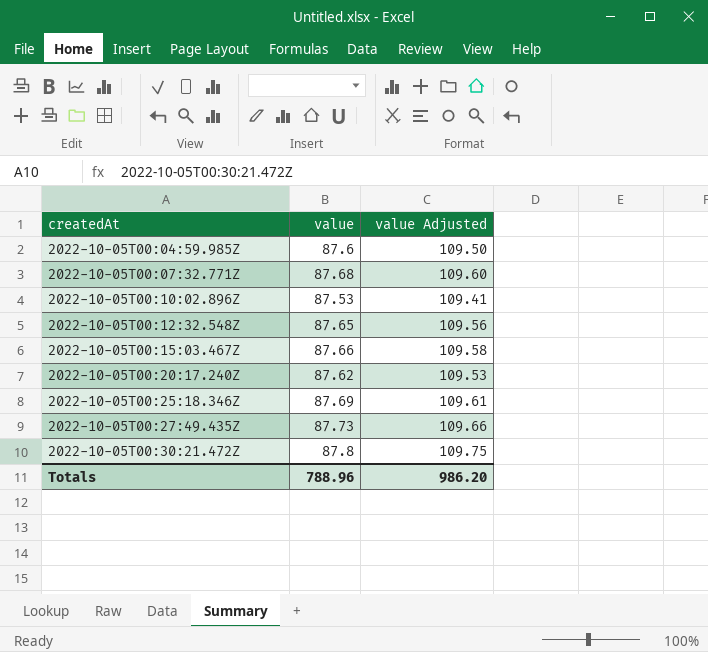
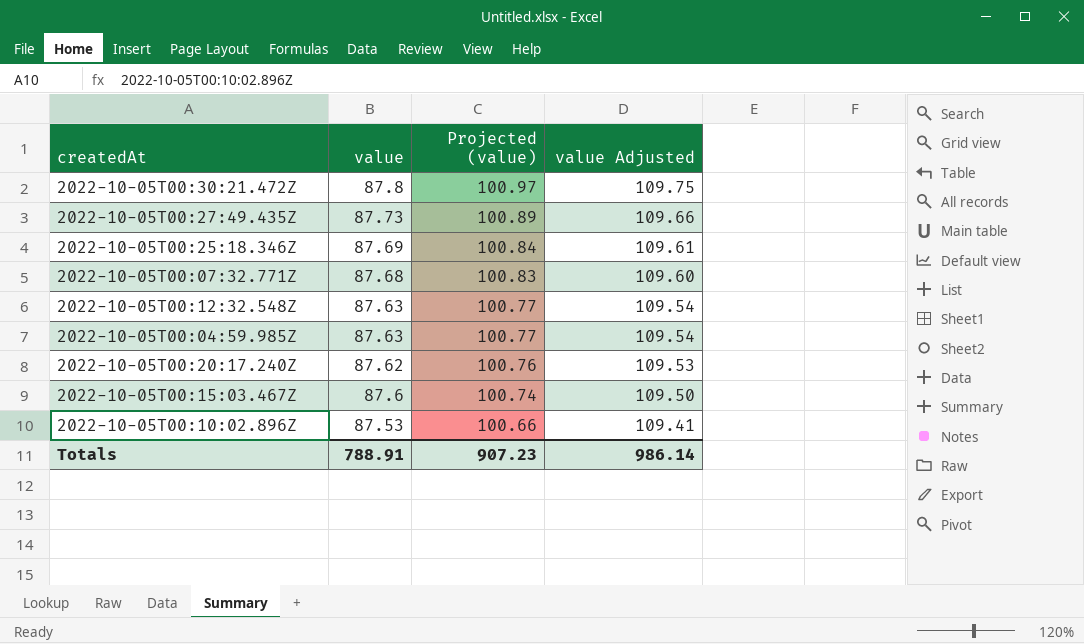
row order: createdAt ascending -> value descending
column Projected (value) | formula: none -> [value] * 1.15
2022-10-05T00:12:32.548Z | value: 87.65 -> 87.63
2022-10-05T00:12:32.548Z | value Adjusted: 109.56 -> 109.54
2022-10-05T00:04:59.985Z | value: 87.6 -> 87.63
2022-10-05T00:04:59.985Z | value Adjusted: 109.50 -> 109.54
2022-10-05T00:15:03.467Z | value: 87.66 -> 87.6
2022-10-05T00:15:03.467Z | value Adjusted: 109.58 -> 109.50
Totals | value: 788.96 -> 788.91
Totals | value Adjusted: 986.20 -> 986.14

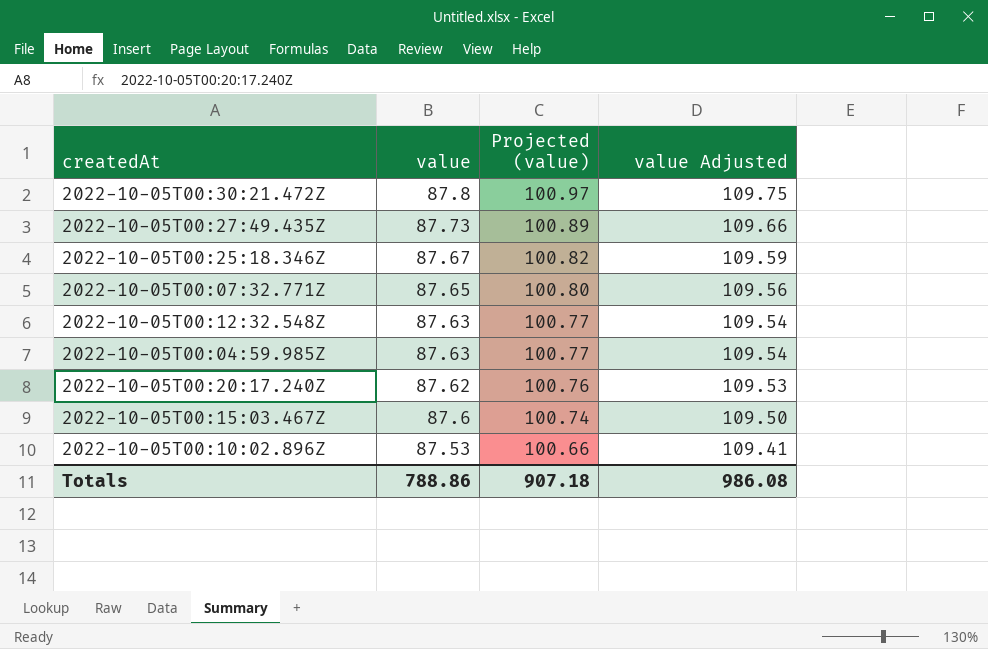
2022-10-05T00:25:18.346Z | value: 87.69 -> 87.67
2022-10-05T00:25:18.346Z | Projected (value): 100.84 -> 100.82
2022-10-05T00:25:18.346Z | value Adjusted: 109.61 -> 109.59
2022-10-05T00:07:32.771Z | value: 87.68 -> 87.65
2022-10-05T00:07:32.771Z | Projected (value): 100.83 -> 100.80
2022-10-05T00:07:32.771Z | value Adjusted: 109.60 -> 109.56
Totals | value: 788.91 -> 788.86
Totals | Projected (value): 907.23 -> 907.18
Totals | value Adjusted: 986.14 -> 986.08

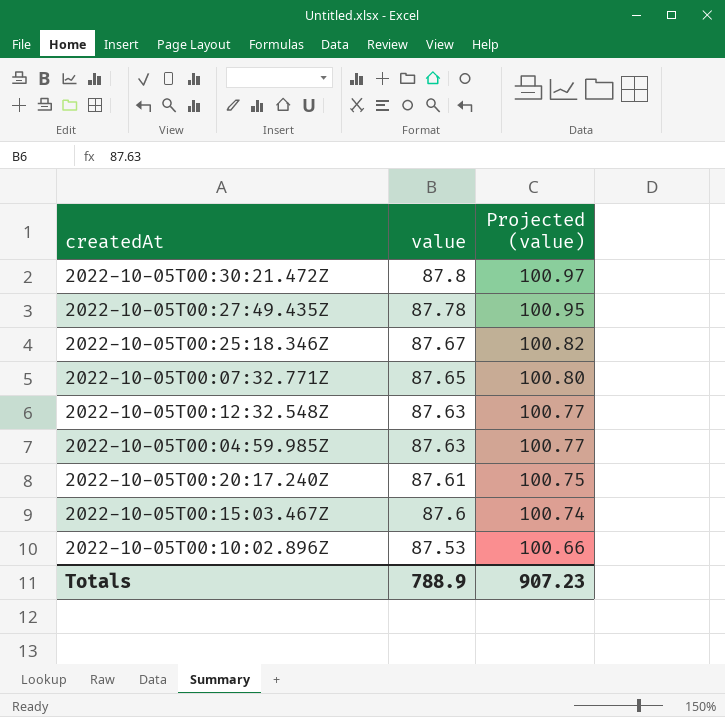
column value Adjusted | formula: [value] * 1.25 -> none
2022-10-05T00:27:49.435Z | value: 87.73 -> 87.78
2022-10-05T00:27:49.435Z | Projected (value): 100.89 -> 100.95
2022-10-05T00:20:17.240Z | value: 87.62 -> 87.61
2022-10-05T00:20:17.240Z | Projected (value): 100.76 -> 100.75
Totals | value: 788.86 -> 788.9
Totals | Projected (value): 907.18 -> 907.23

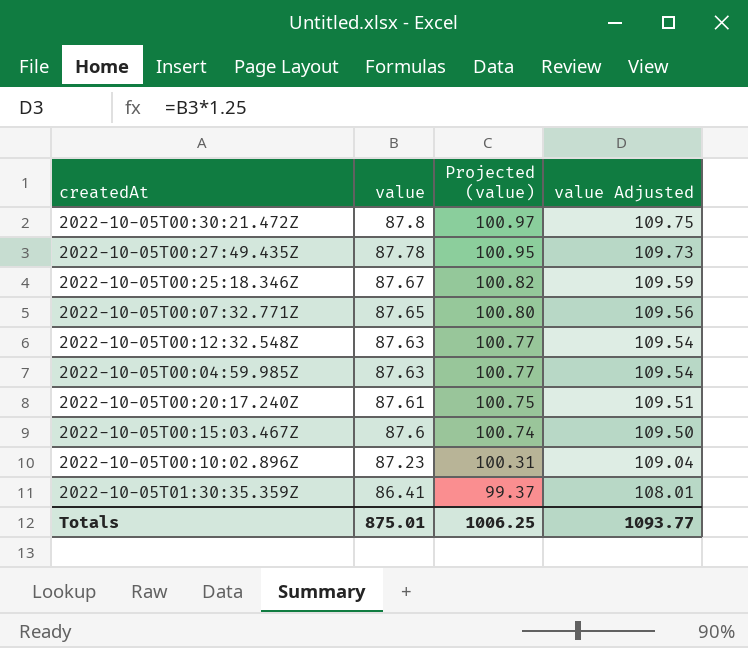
column value Adjusted | formula: none -> [value] * 1.25
2022-10-05T00:10:02.896Z | value: 87.53 -> 87.23
2022-10-05T00:10:02.896Z | Projected (value): 100.66 -> 100.31
row 2022-10-05T01:30:35.359Z: none -> 86.41 | 99.37 | 108.01
Totals | value: 788.9 -> 875.01
Totals | Projected (value): 907.23 -> 1006.25

